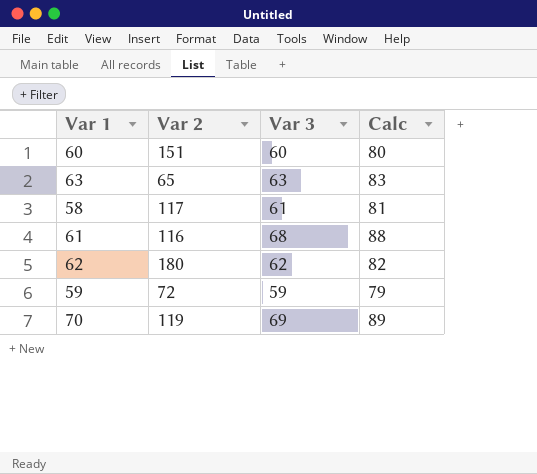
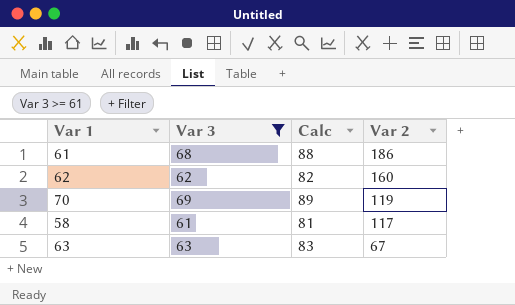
filter: none -> Var 3 >= 61
row order: none -> Var 2 descending
column Var 2 | position: 2 -> 4
61 | Var 2: 116 -> 186
62 | Var 2: 180 -> 160
63 | Var 2: 65 -> 67

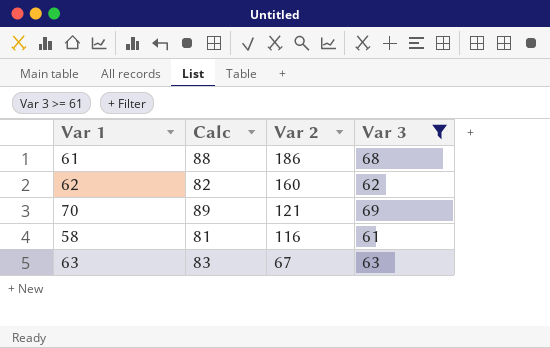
column Var 3 | position: 2 -> 4
70 | Var 2: 119 -> 121
58 | Var 2: 117 -> 116

